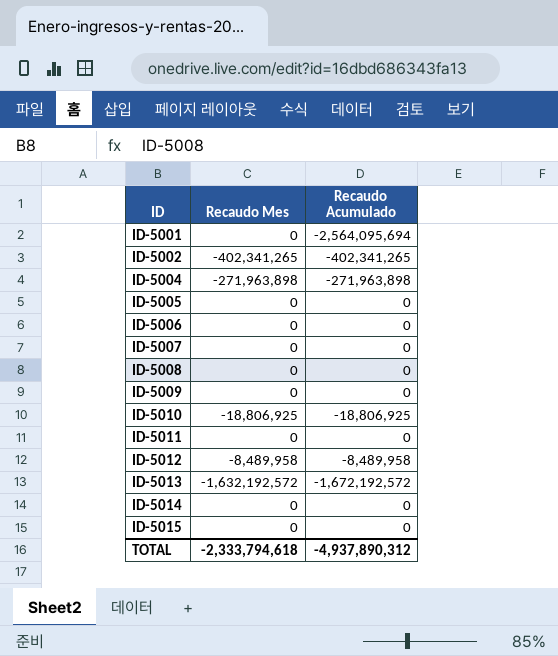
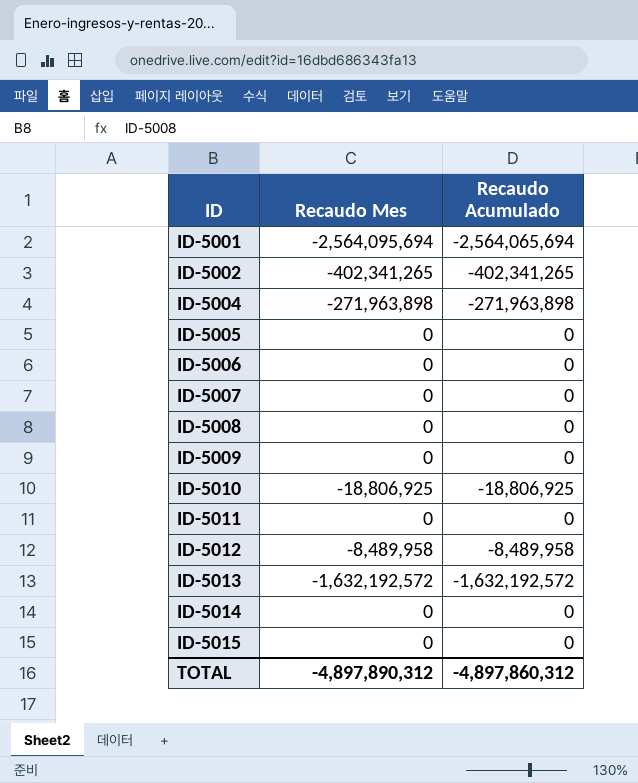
ID-5001 | Recaudo Mes: 0 -> -2,564,095,694
ID-5001 | Recaudo Acumulado: -2,564,095,694 -> -2,564,065,694
ID-5013 | Recaudo Acumulado: -1,672,192,572 -> -1,632,192,572
TOTAL | Recaudo Mes: -2,333,794,618 -> -4,897,890,312
TOTAL | Recaudo Acumulado: -4,937,890,312 -> -4,897,860,312

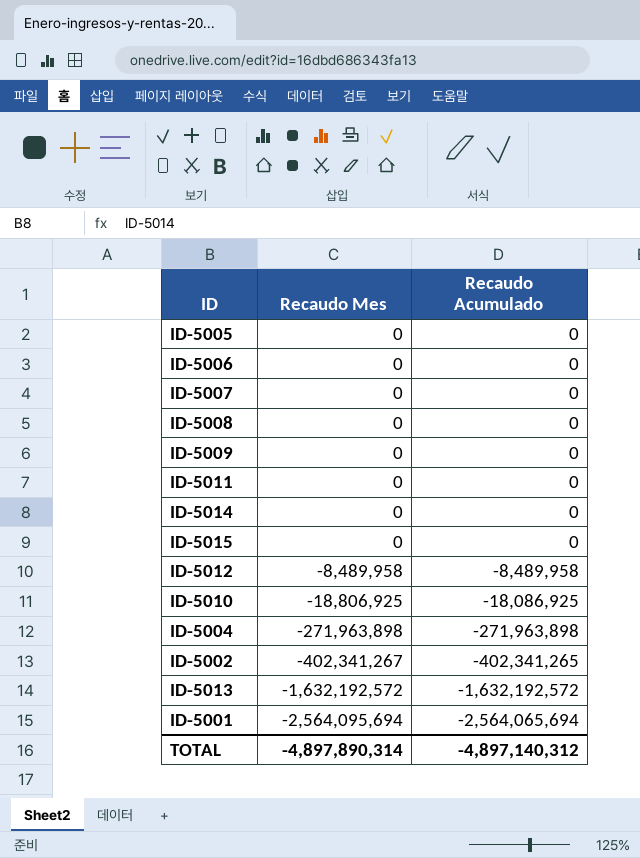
row order: ID ascending -> Recaudo Mes descending
ID-5010 | Recaudo Acumulado: -18,806,925 -> -18,086,925
ID-5002 | Recaudo Mes: -402,341,265 -> -402,341,267
TOTAL | Recaudo Mes: -4,897,890,312 -> -4,897,890,314
TOTAL | Recaudo Acumulado: -4,897,860,312 -> -4,897,140,312

